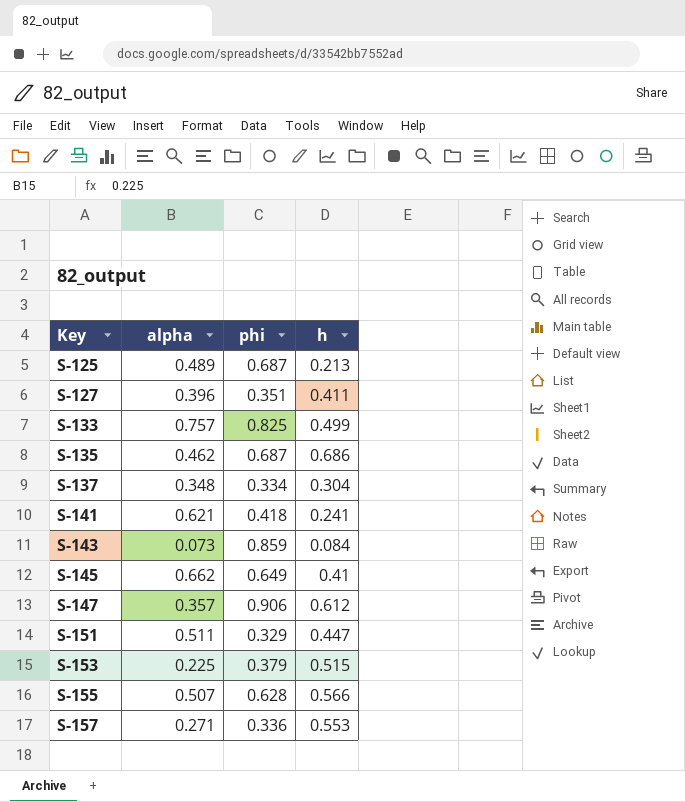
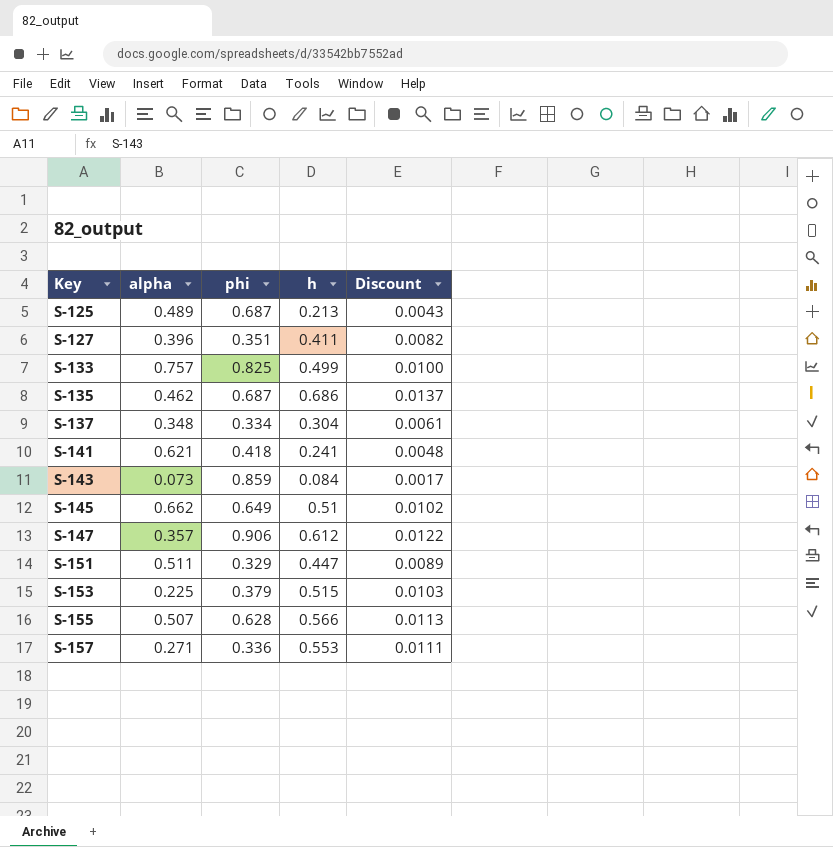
column Discount | formula: none -> [h] * 0.02
S-145 | h: 0.41 -> 0.51

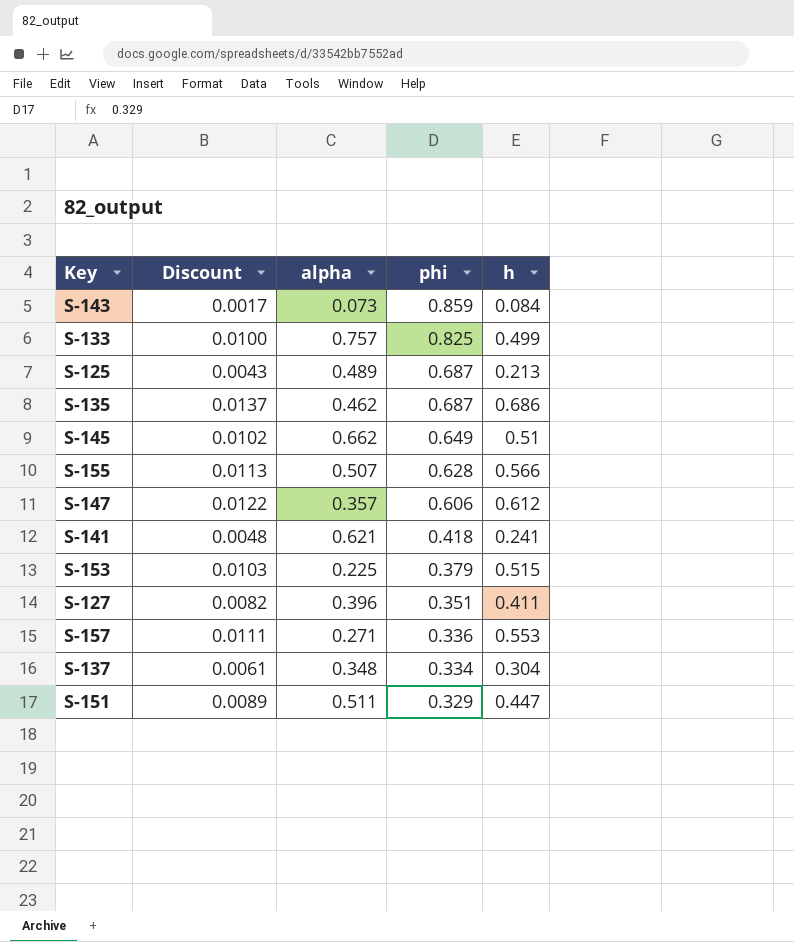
row order: Key ascending -> phi descending
column Discount | position: 5 -> 2
S-147 | phi: 0.906 -> 0.606

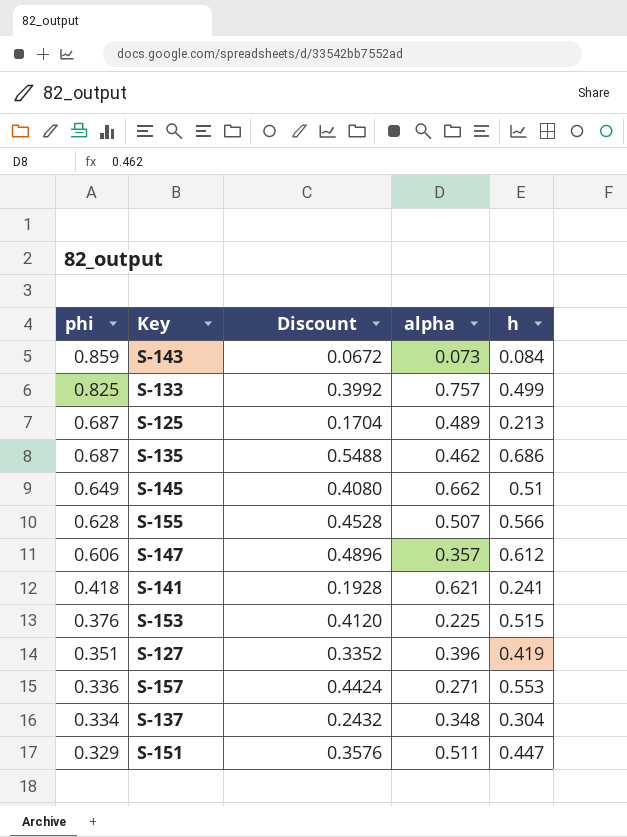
column phi | position: 4 -> 1
column Discount | formula: [h] * 0.02 -> [h] * 0.8
S-153 | phi: 0.379 -> 0.376
S-127 | h: 0.411 -> 0.419

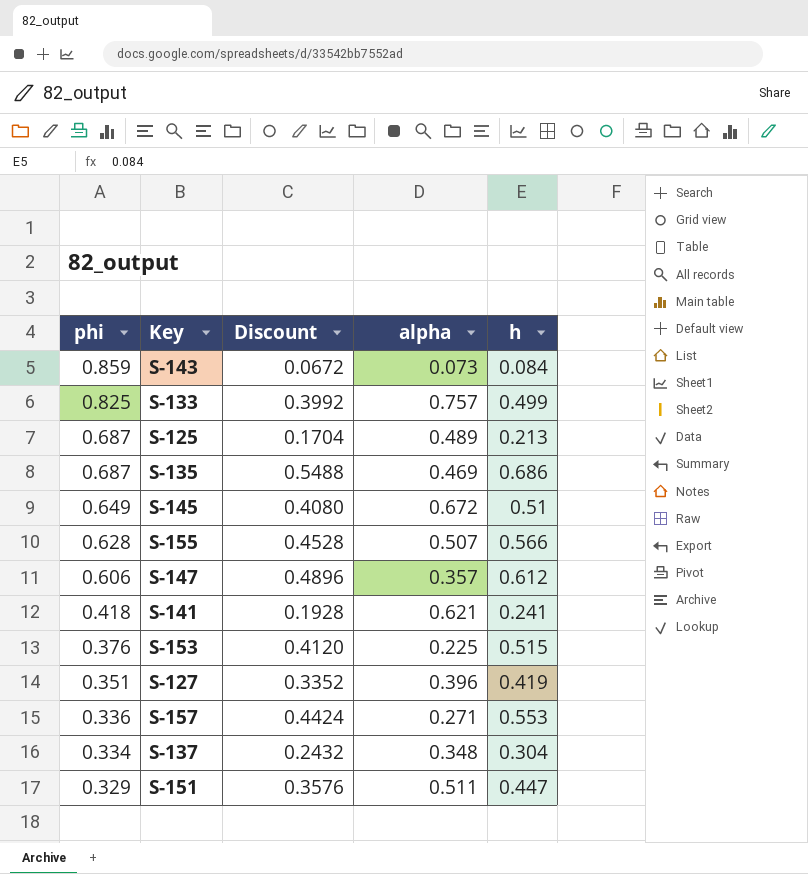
S-135 | alpha: 0.462 -> 0.469
S-145 | alpha: 0.662 -> 0.672

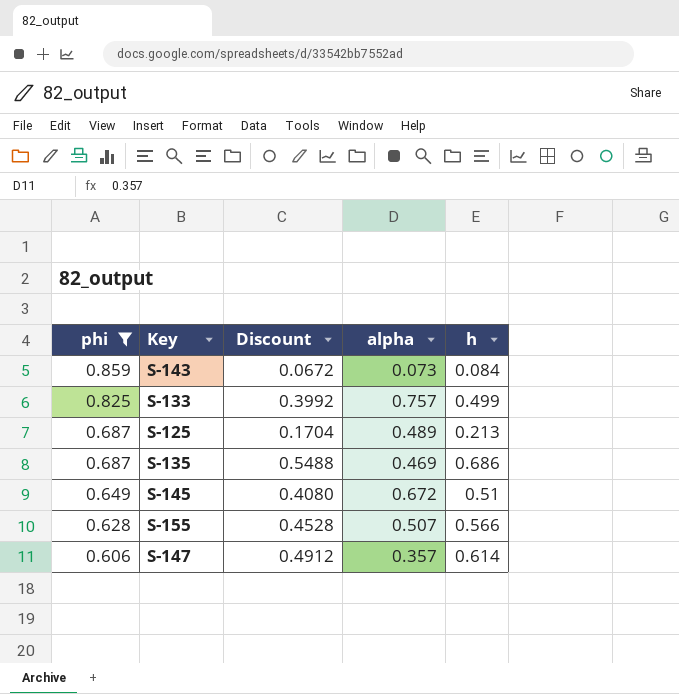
filter: none -> phi >= 0.606
S-147 | Discount: 0.4896 -> 0.4912
S-147 | h: 0.612 -> 0.614

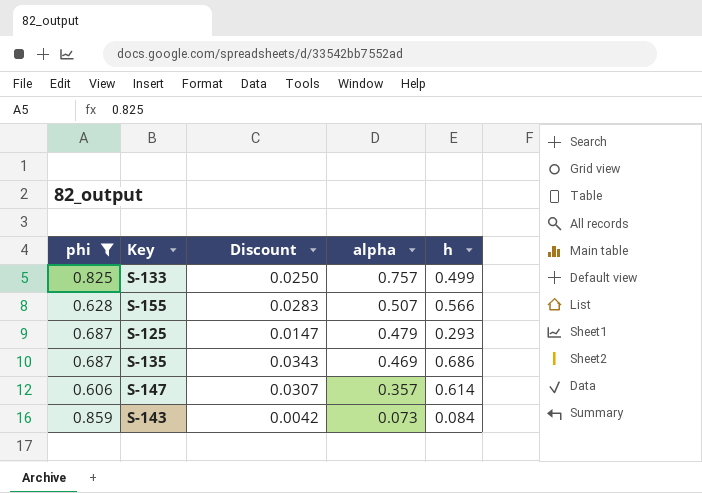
row order: phi descending -> alpha descending
column Discount | formula: [h] * 0.8 -> [h] * 0.05
row S-145: 0.649 | 0.4080 | 0.672 | 0.51 -> none
S-125 | alpha: 0.489 -> 0.479
S-125 | h: 0.213 -> 0.293

